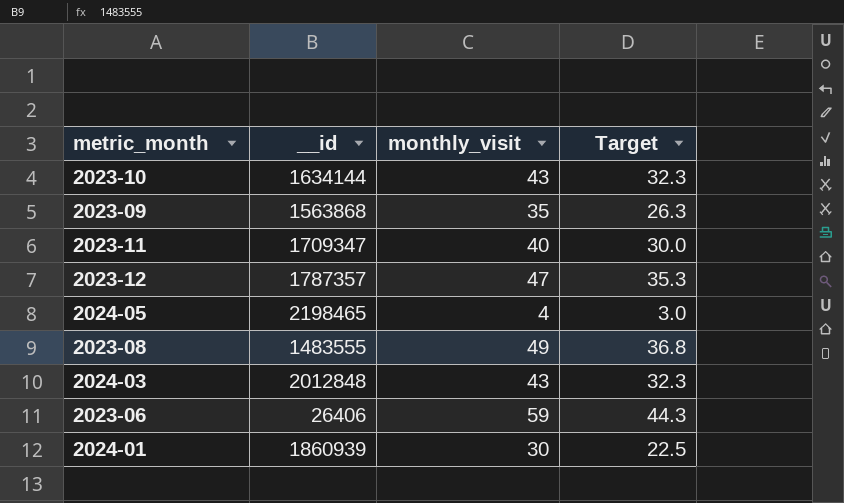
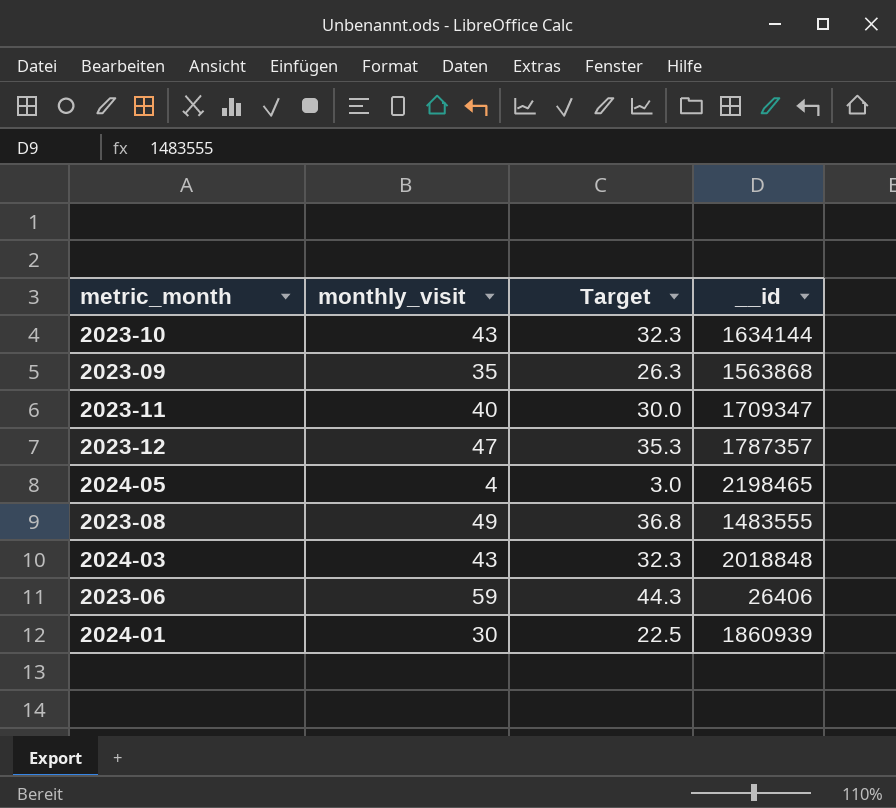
column __id | position: 2 -> 4
2024-03 | __id: 2012848 -> 2018848

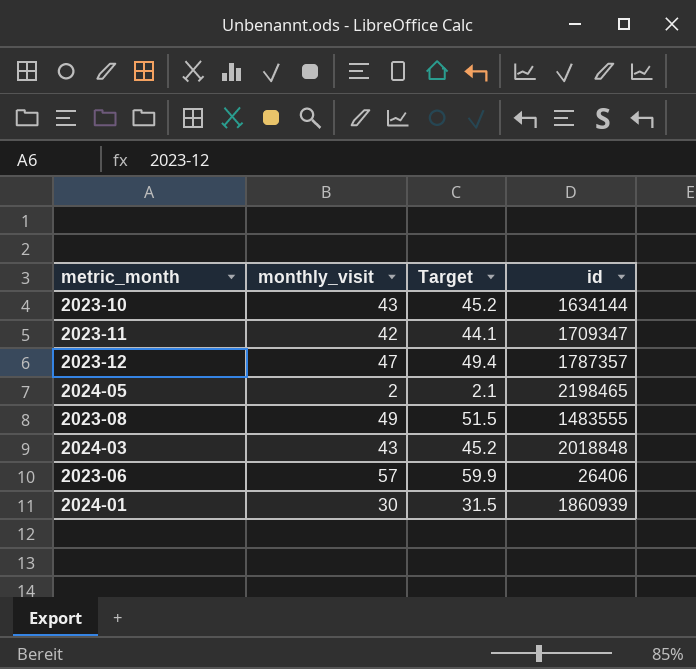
column Target | formula: [monthly_visit] * 0.75 -> [monthly_visit] * 1.05
column name: __id -> id
row 2023-09: 35 | 26.3 | 1563868 -> none
2023-11 | monthly_visit: 40 -> 42
2024-05 | monthly_visit: 4 -> 2
2023-06 | monthly_visit: 59 -> 57

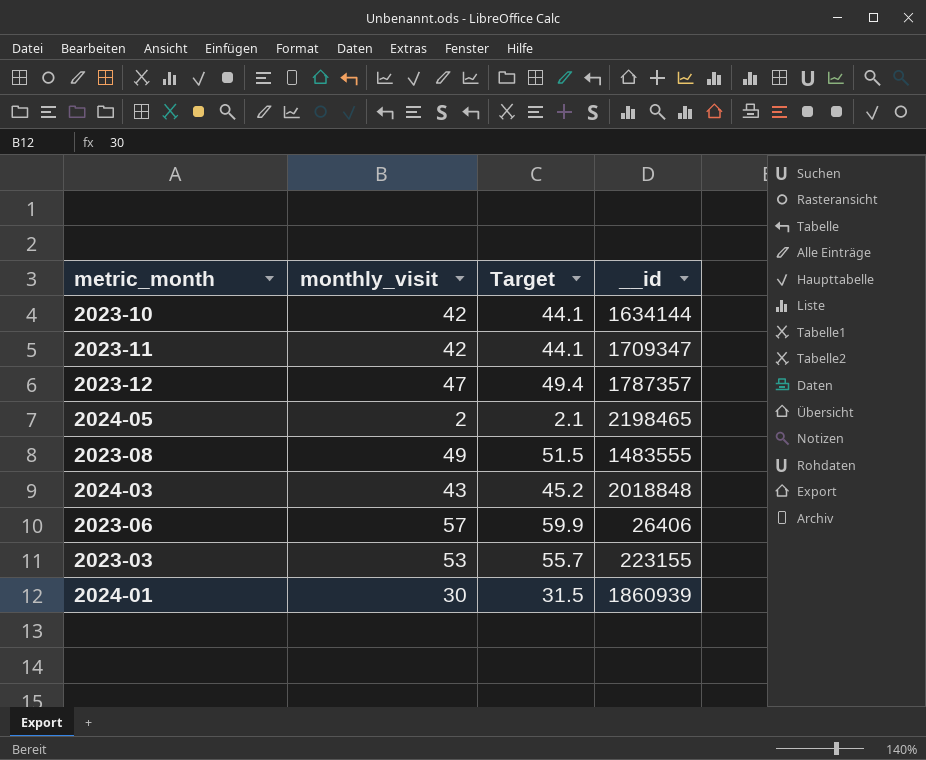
column name: id -> __id
2023-10 | monthly_visit: 43 -> 42
2023-10 | Target: 45.2 -> 44.1
row 2023-03: none -> 53 | 55.7 | 223155

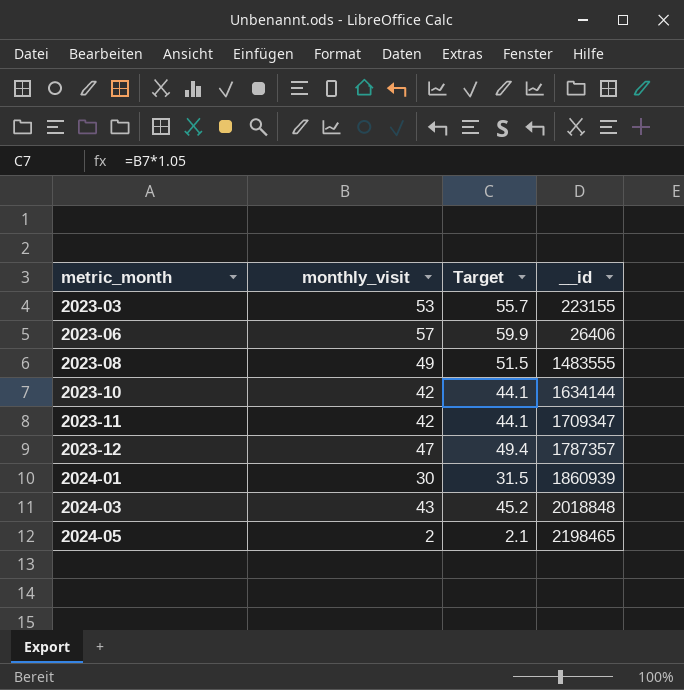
row order: none -> metric_month ascending

